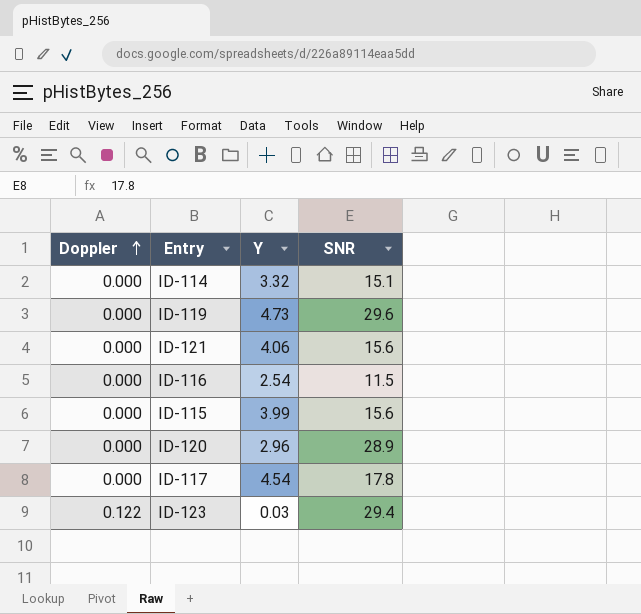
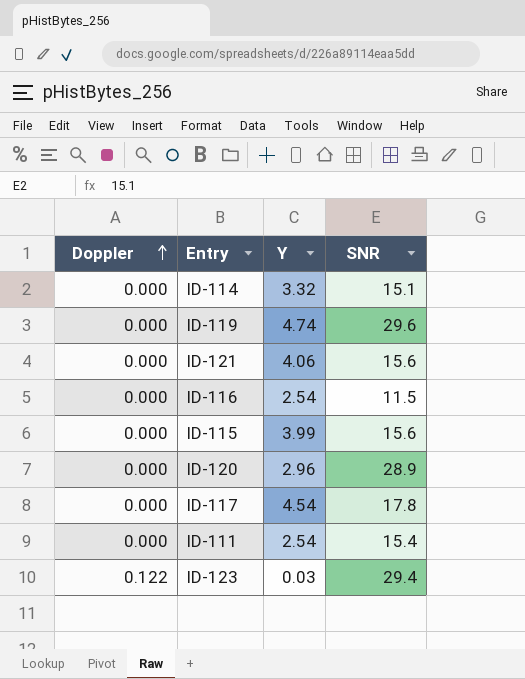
ID-119 | Y: 4.73 -> 4.74
row ID-111: none -> 0.000 | 2.54 | 15.4

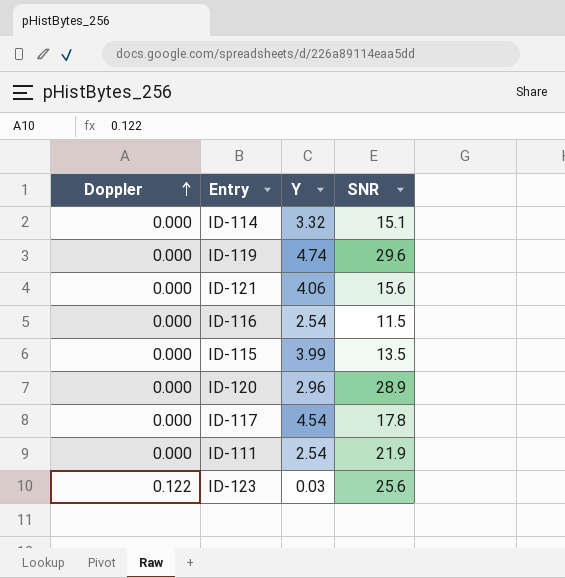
ID-115 | SNR: 15.6 -> 13.5
ID-111 | SNR: 15.4 -> 21.9
ID-123 | SNR: 29.4 -> 25.6

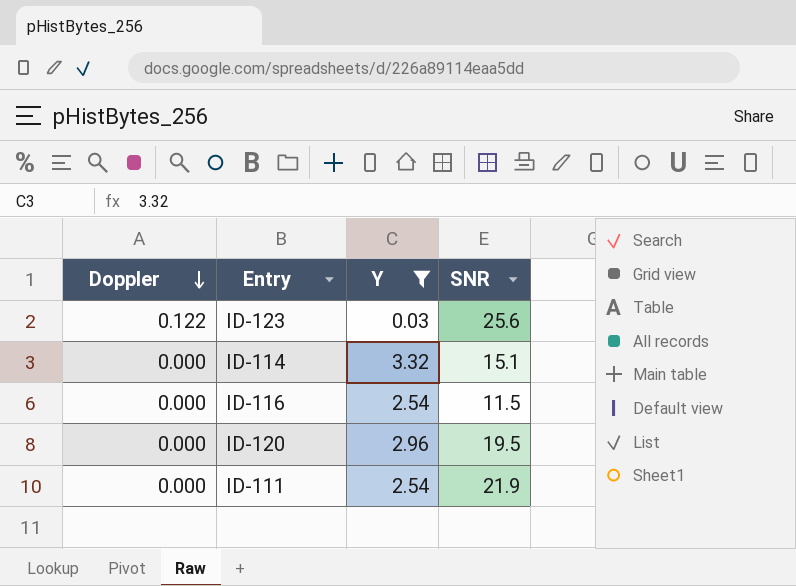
filter: none -> Y <= 3.32
row order: Doppler ascending -> Doppler descending
ID-120 | SNR: 28.9 -> 19.5

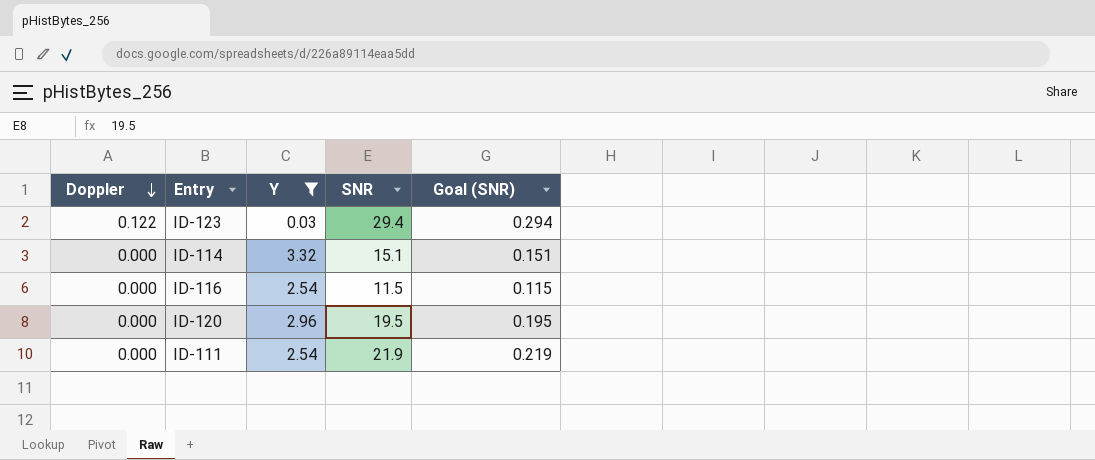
column Goal (SNR) | formula: none -> [SNR] * 0.01
ID-123 | SNR: 25.6 -> 29.4

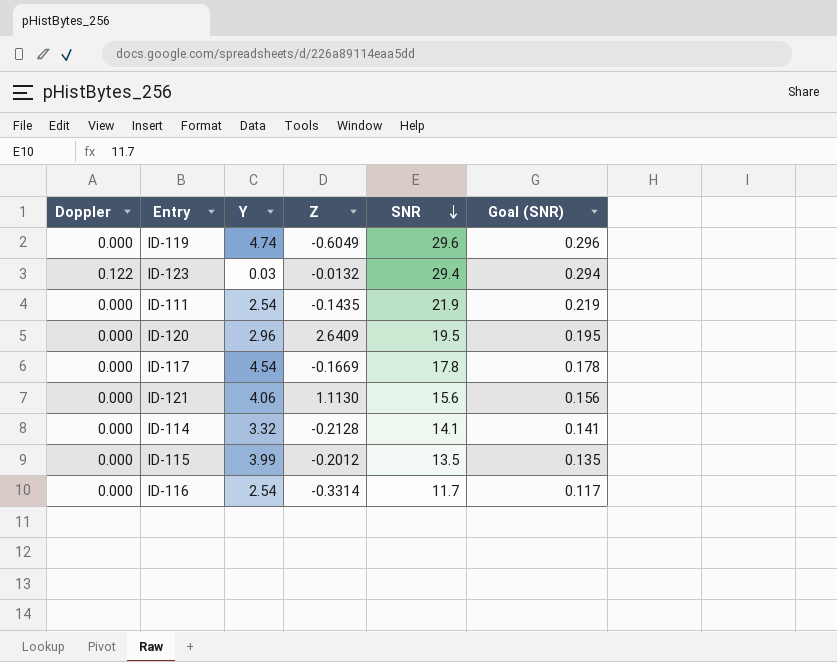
filter: Y <= 3.32 -> none
row order: Doppler descending -> SNR descending
column Z | position: none -> 4
ID-114 | SNR: 15.1 -> 14.1
ID-114 | Goal (SNR): 0.151 -> 0.141
ID-116 | SNR: 11.5 -> 11.7
ID-116 | Goal (SNR): 0.115 -> 0.117

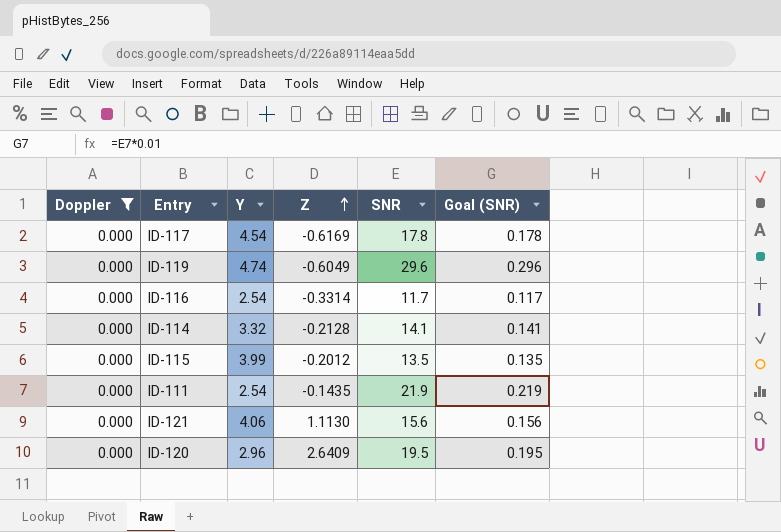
filter: none -> Doppler = 0.000
row order: SNR descending -> Z ascending
ID-117 | Z: -0.1669 -> -0.6169

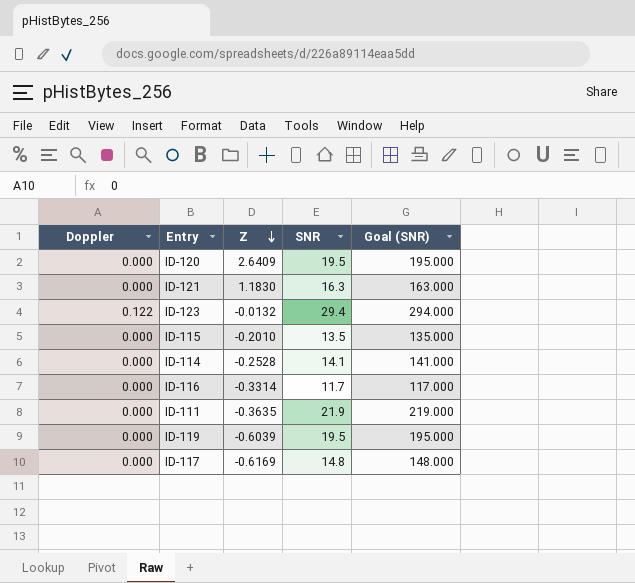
filter: Doppler = 0.000 -> none
row order: Z ascending -> Z descending
column Y | position: 3 -> none
column Goal (SNR) | formula: [SNR] * 0.01 -> [SNR] * 10
ID-121 | Z: 1.1130 -> 1.1830
ID-121 | SNR: 15.6 -> 16.3
ID-115 | Z: -0.2012 -> -0.2010
ID-114 | Z: -0.2128 -> -0.2528
ID-111 | Z: -0.1435 -> -0.3635
ID-119 | Z: -0.6049 -> -0.6039
ID-119 | SNR: 29.6 -> 19.5
ID-117 | SNR: 17.8 -> 14.8

